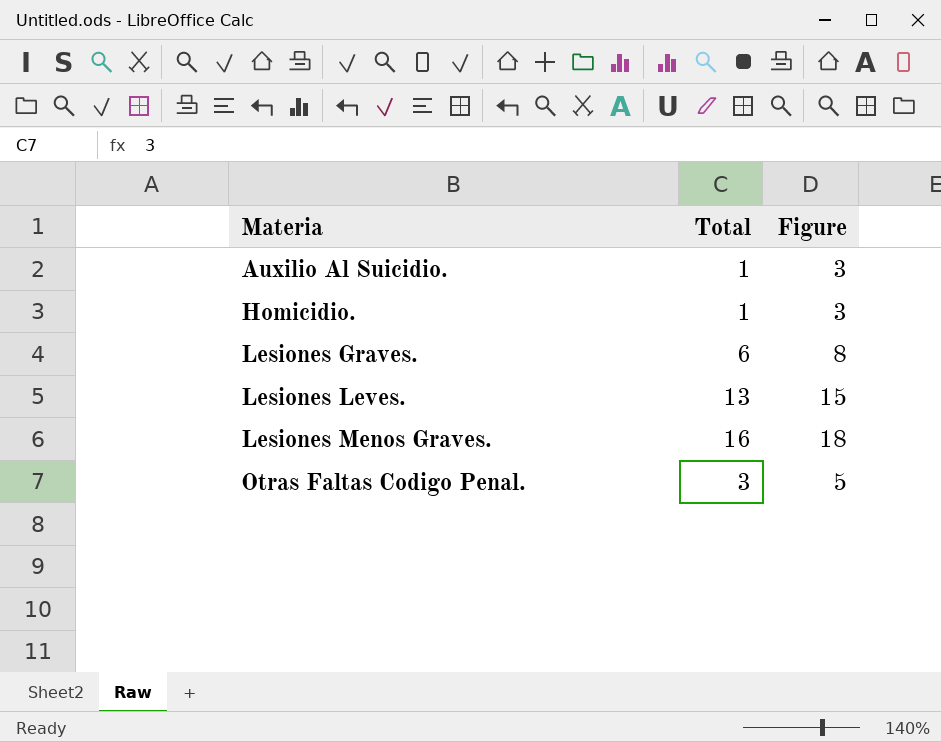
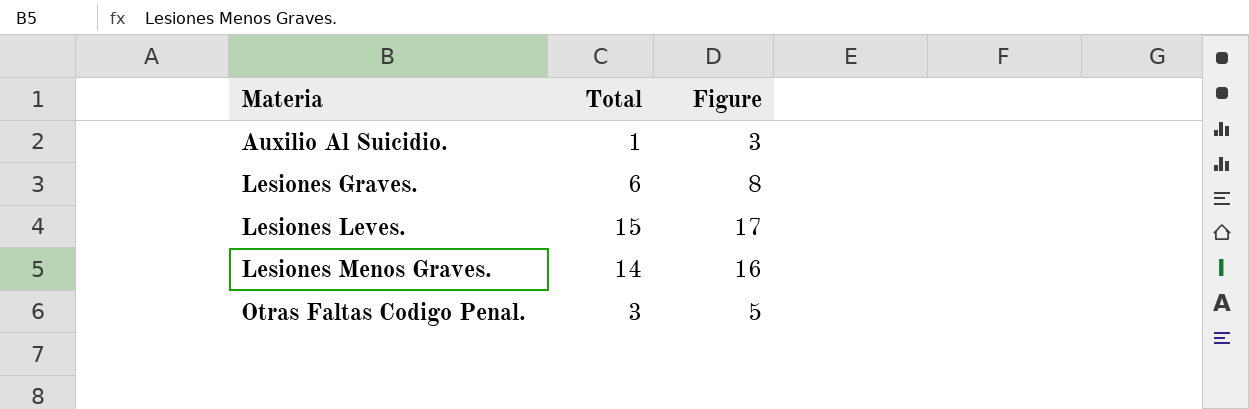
row Homicidio.: 1 | 3 -> none
Lesiones Leves. | Total: 13 -> 15
Lesiones Leves. | Figure: 15 -> 17
Lesiones Menos Graves. | Total: 16 -> 14
Lesiones Menos Graves. | Figure: 18 -> 16

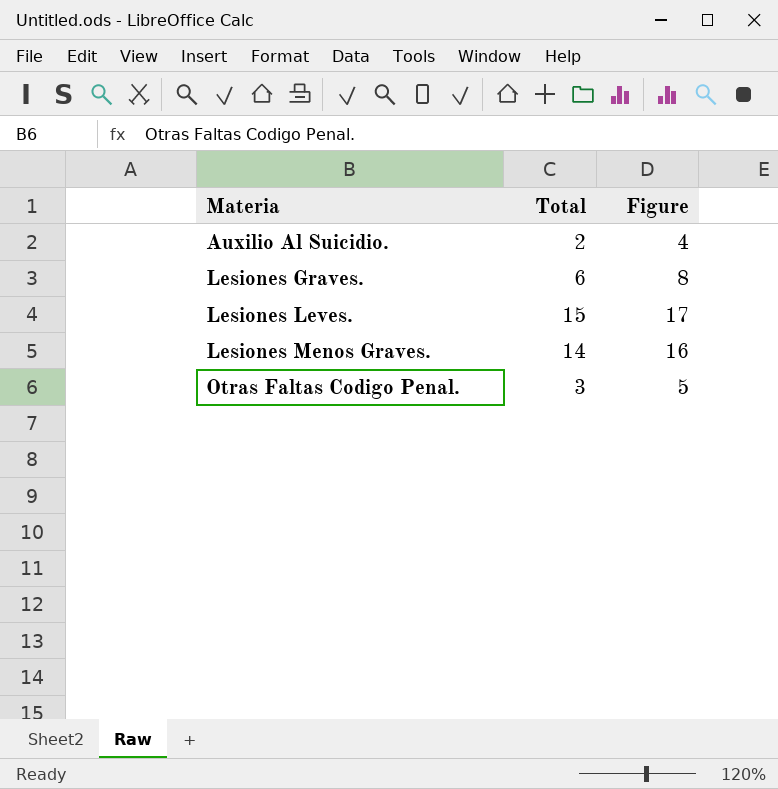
Auxilio Al Suicidio. | Total: 1 -> 2
Auxilio Al Suicidio. | Figure: 3 -> 4

